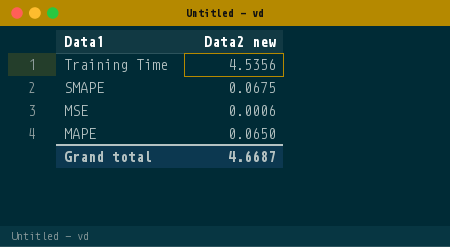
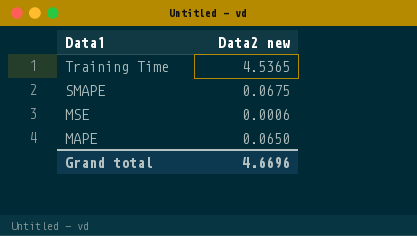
Training Time | Data2 new: 4.5356 -> 4.5365
Grand total | Data2 new: 4.6687 -> 4.6696

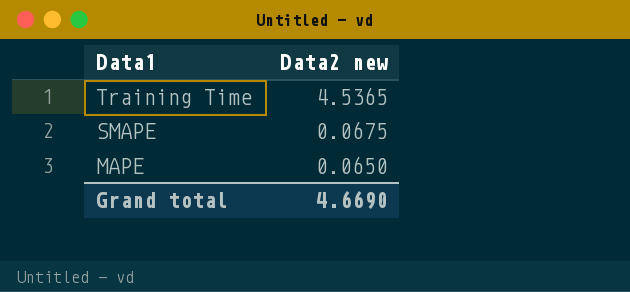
row MSE: 0.0006 -> none
Grand total | Data2 new: 4.6696 -> 4.6690

